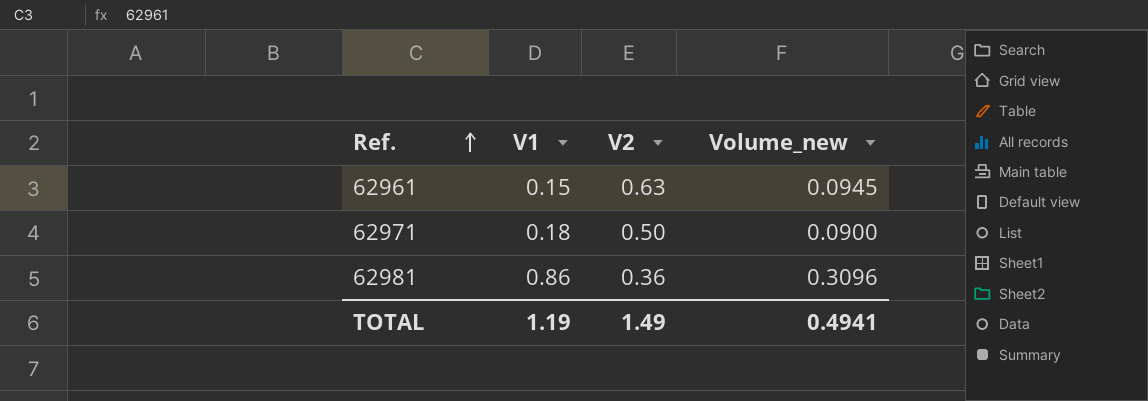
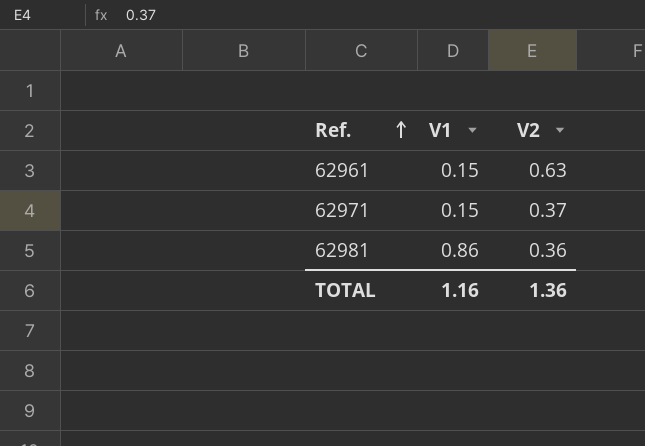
column Volume_new | formula: [V1] * [V2] -> none
62971 | V1: 0.18 -> 0.15
62971 | V2: 0.50 -> 0.37
TOTAL | V1: 1.19 -> 1.16
TOTAL | V2: 1.49 -> 1.36

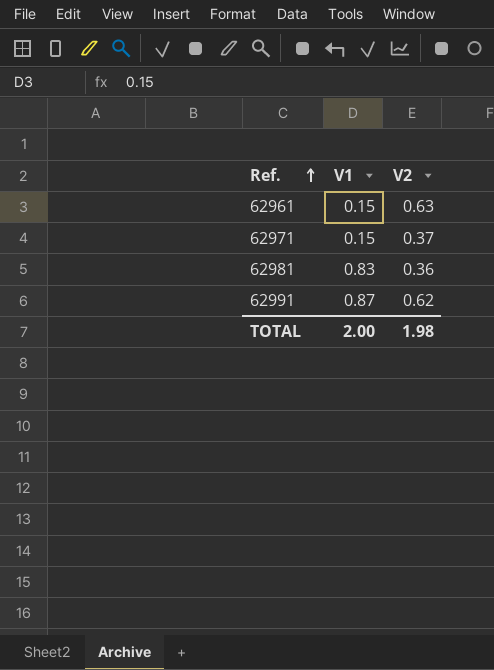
62981 | V1: 0.86 -> 0.83
row 62991: none -> 0.87 | 0.62
TOTAL | V1: 1.16 -> 2.00
TOTAL | V2: 1.36 -> 1.98

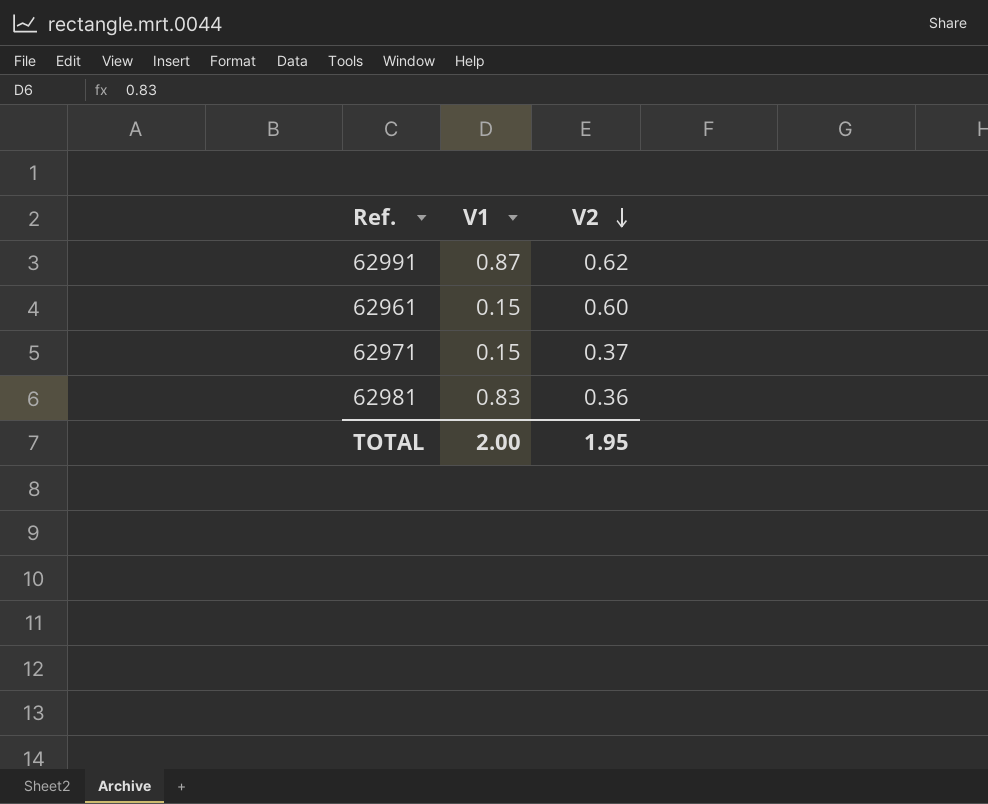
row order: Ref. ascending -> V2 descending
62961 | V2: 0.63 -> 0.60
TOTAL | V2: 1.98 -> 1.95

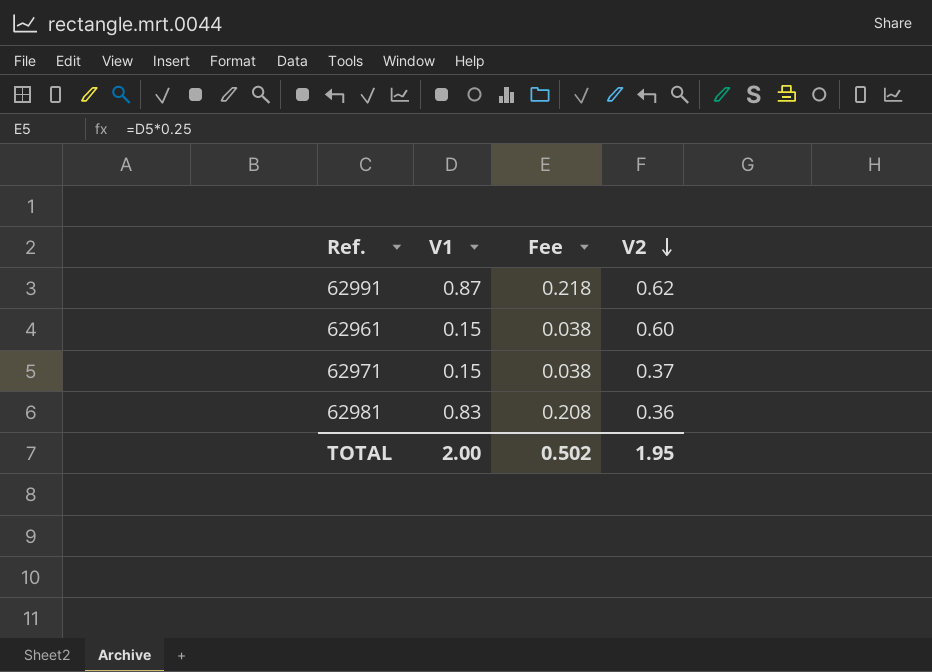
column Fee | formula: none -> [V1] * 0.25

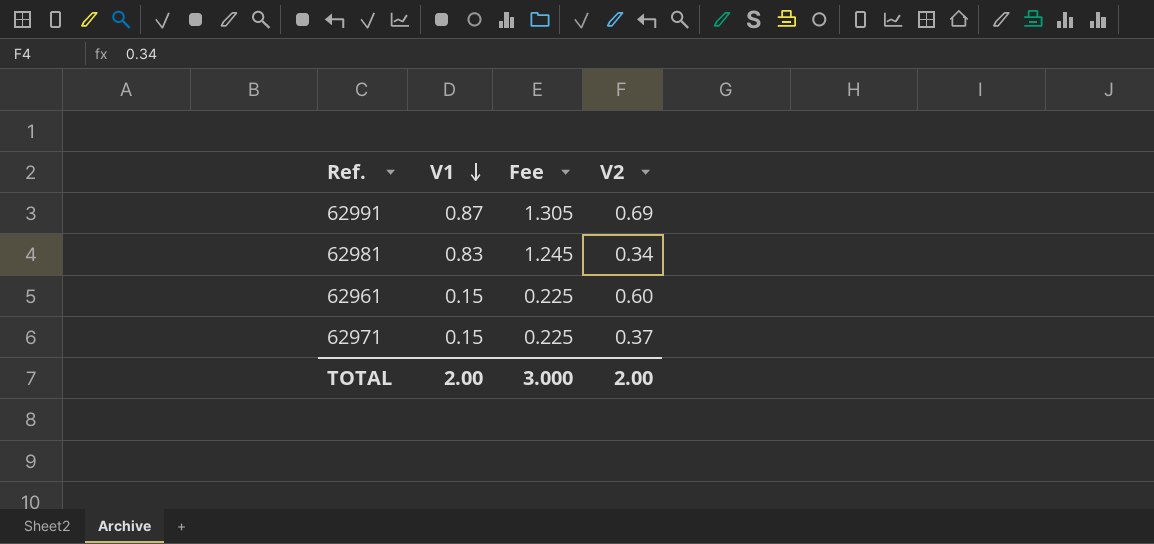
row order: V2 descending -> V1 descending
column Fee | formula: [V1] * 0.25 -> [V1] * 1.5
62991 | V2: 0.62 -> 0.69
62981 | V2: 0.36 -> 0.34
TOTAL | Fee: 0.502 -> 3.000
TOTAL | V2: 1.95 -> 2.00

